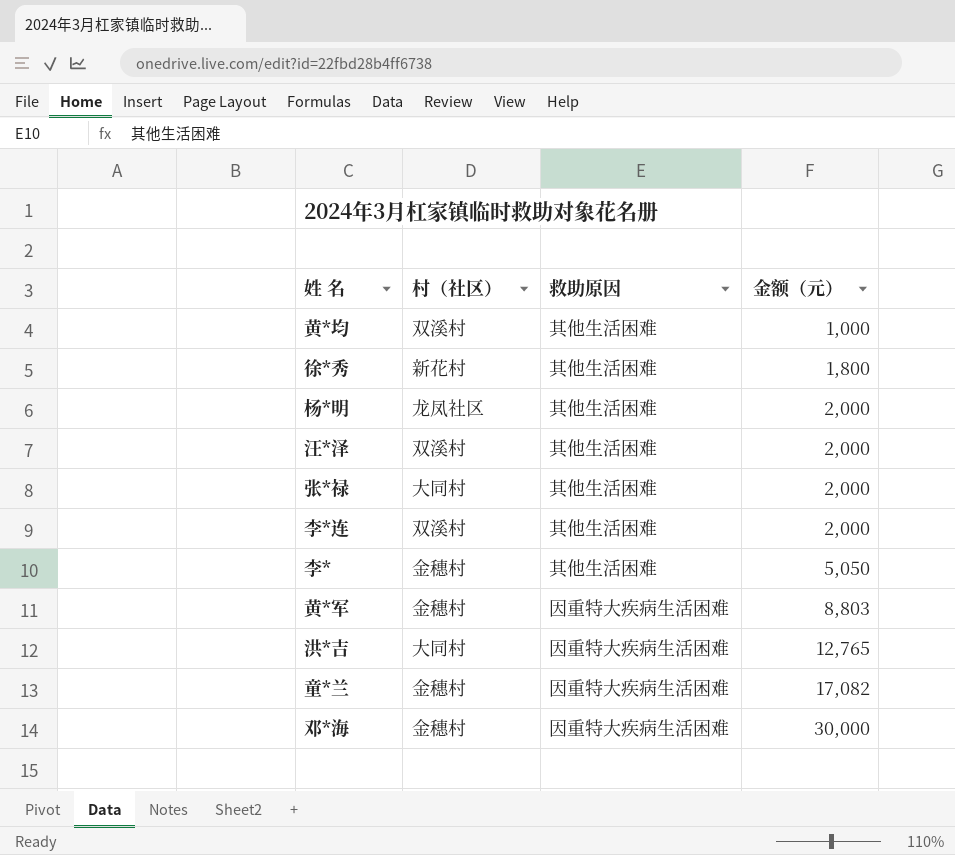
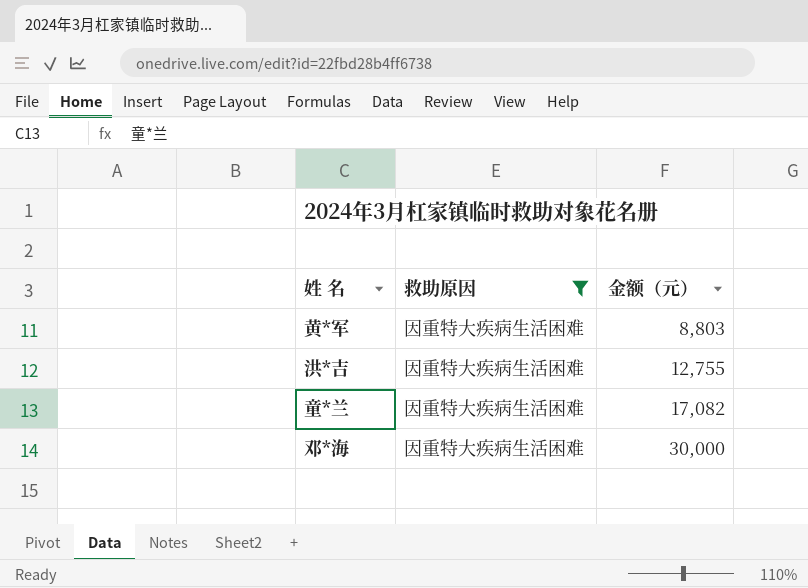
filter: none -> 救助原因 = 因重特大疾病生活困难
column 村（社区） | position: 2 -> none
洪*吉 | 金额（元）: 12,765 -> 12,755

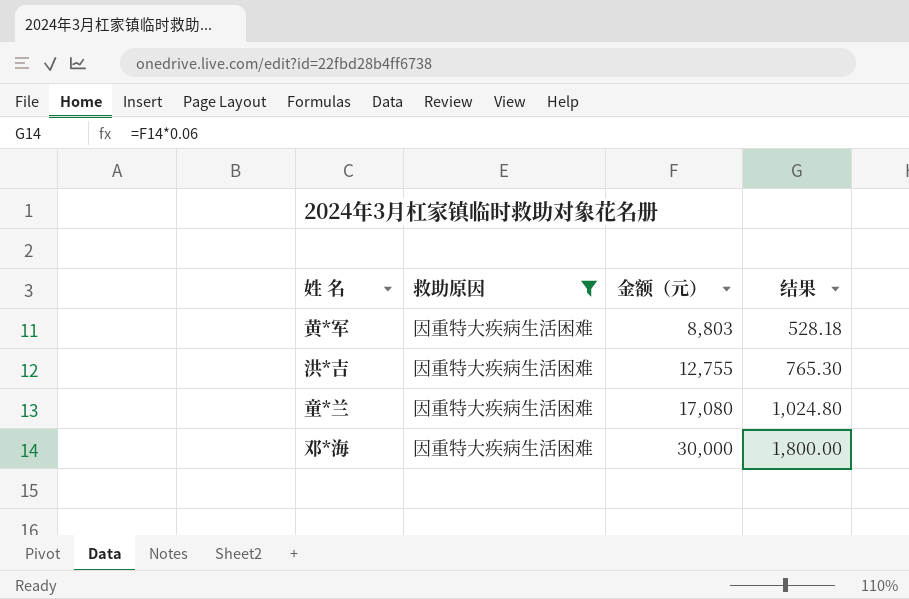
column 结果 | formula: none -> [金额（元）] * 0.06
童*兰 | 金额（元）: 17,082 -> 17,080

